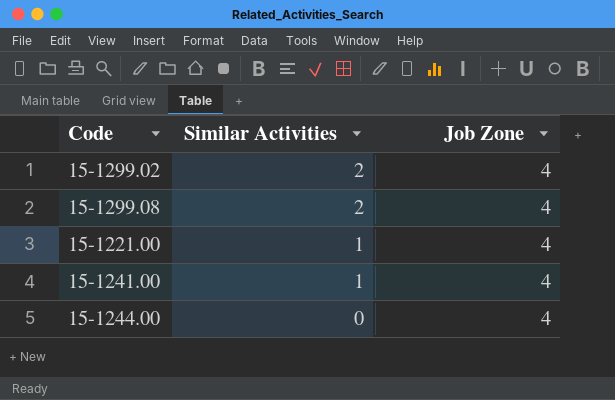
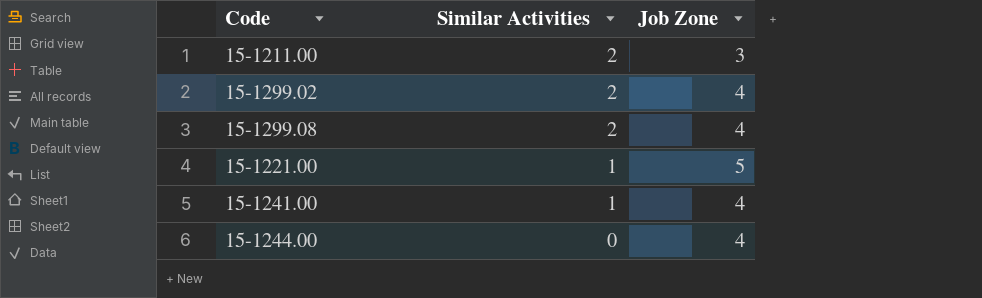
row 15-1211.00: none -> 2 | 3
15-1221.00 | Job Zone: 4 -> 5

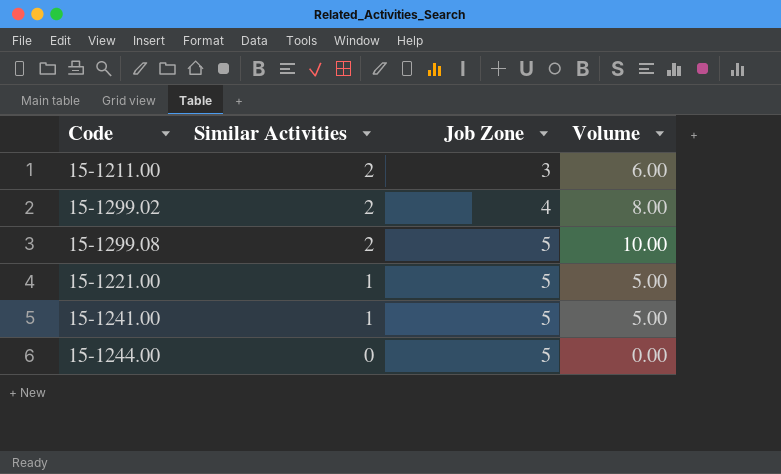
column Volume | formula: none -> [Similar Activities] * [Job Zone]
15-1299.08 | Job Zone: 4 -> 5
15-1241.00 | Job Zone: 4 -> 5
15-1244.00 | Job Zone: 4 -> 5

